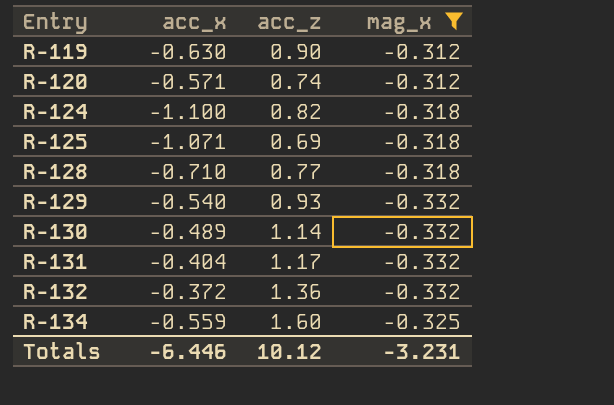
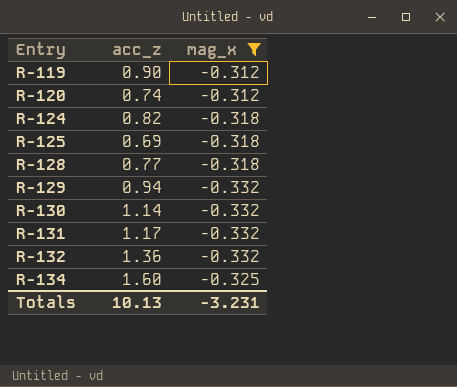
column acc_x | position: 2 -> none
R-129 | acc_z: 0.93 -> 0.94
Totals | acc_z: 10.12 -> 10.13

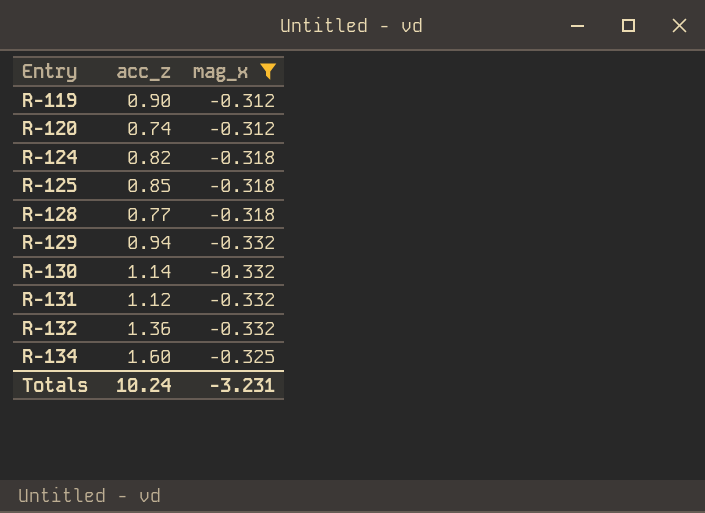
R-125 | acc_z: 0.69 -> 0.85
R-131 | acc_z: 1.17 -> 1.12
Totals | acc_z: 10.13 -> 10.24

